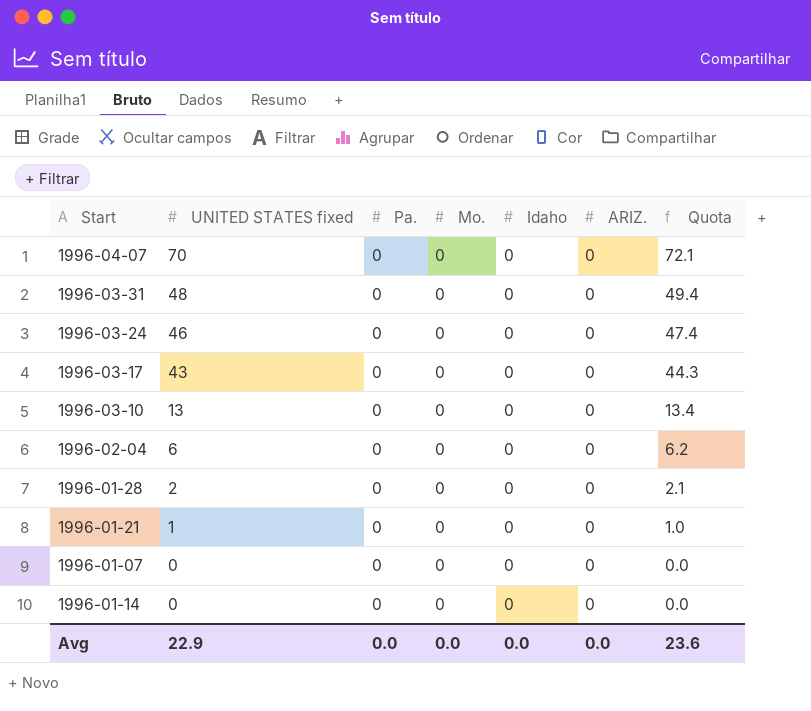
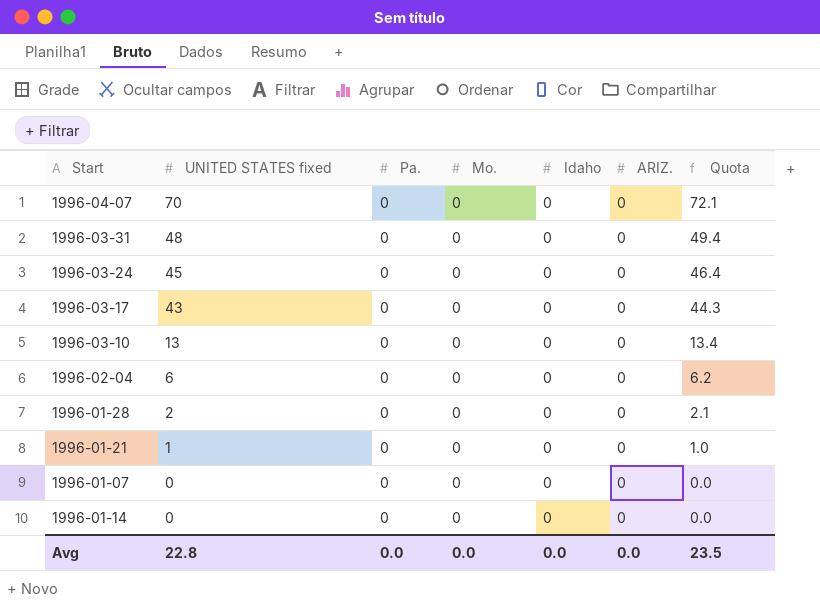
1996-03-24 | UNITED STATES fixed: 46 -> 45
1996-03-24 | Quota: 47.4 -> 46.4
Avg | UNITED STATES fixed: 22.9 -> 22.8
Avg | Quota: 23.6 -> 23.5

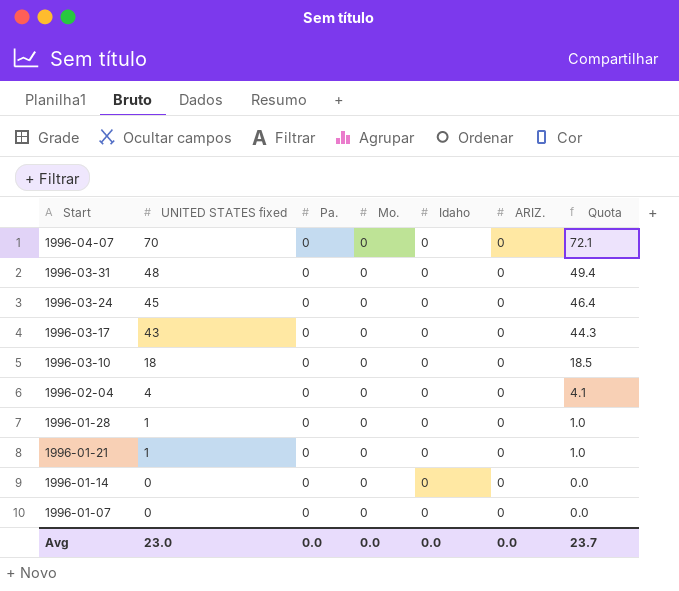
row order: UNITED STATES fixed descending -> Start descending
1996-03-10 | UNITED STATES fixed: 13 -> 18
1996-03-10 | Quota: 13.4 -> 18.5
1996-02-04 | UNITED STATES fixed: 6 -> 4
1996-02-04 | Quota: 6.2 -> 4.1
1996-01-28 | UNITED STATES fixed: 2 -> 1
1996-01-28 | Quota: 2.1 -> 1.0
Avg | UNITED STATES fixed: 22.8 -> 23.0
Avg | Quota: 23.5 -> 23.7

